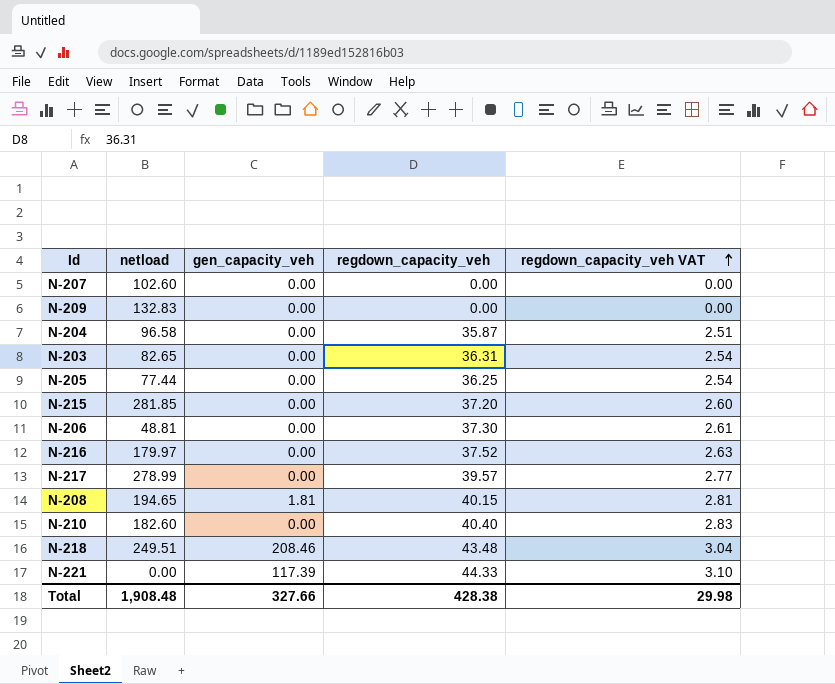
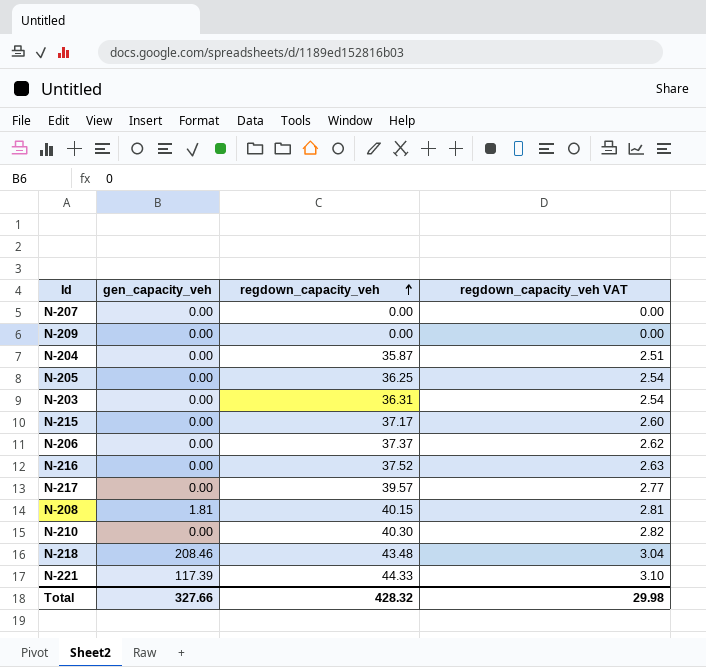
row order: regdown_capacity_veh VAT ascending -> regdown_capacity_veh ascending
column netload | position: 2 -> none
N-215 | regdown_capacity_veh: 37.20 -> 37.17
N-206 | regdown_capacity_veh: 37.30 -> 37.37
N-206 | regdown_capacity_veh VAT: 2.61 -> 2.62
N-210 | regdown_capacity_veh: 40.40 -> 40.30
N-210 | regdown_capacity_veh VAT: 2.83 -> 2.82
Total | regdown_capacity_veh: 428.38 -> 428.32

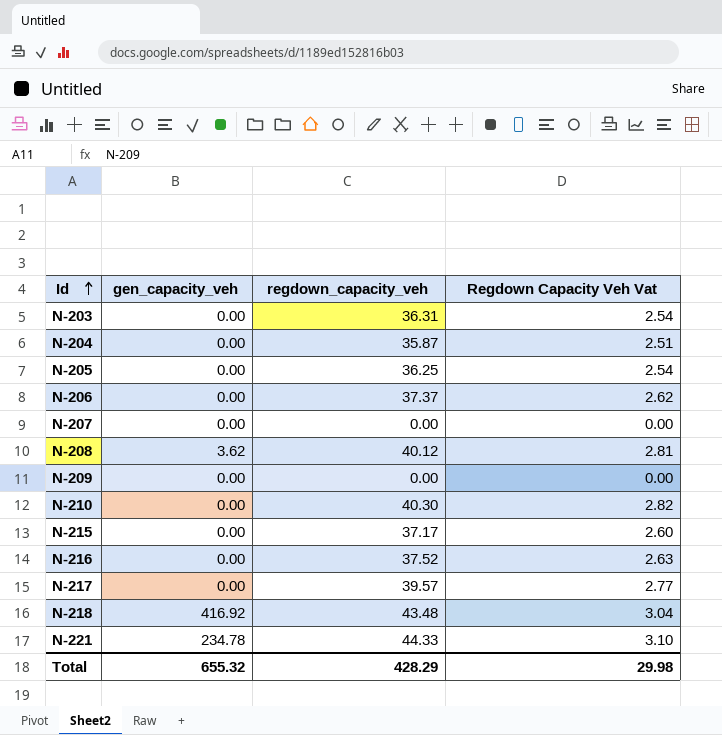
row order: regdown_capacity_veh ascending -> Id ascending
column name: regdown_capacity_veh VAT -> Regdown Capacity Veh Vat
N-208 | gen_capacity_veh: 1.81 -> 3.62
N-208 | regdown_capacity_veh: 40.15 -> 40.12
N-218 | gen_capacity_veh: 208.46 -> 416.92
N-221 | gen_capacity_veh: 117.39 -> 234.78
Total | gen_capacity_veh: 327.66 -> 655.32
Total | regdown_capacity_veh: 428.32 -> 428.29

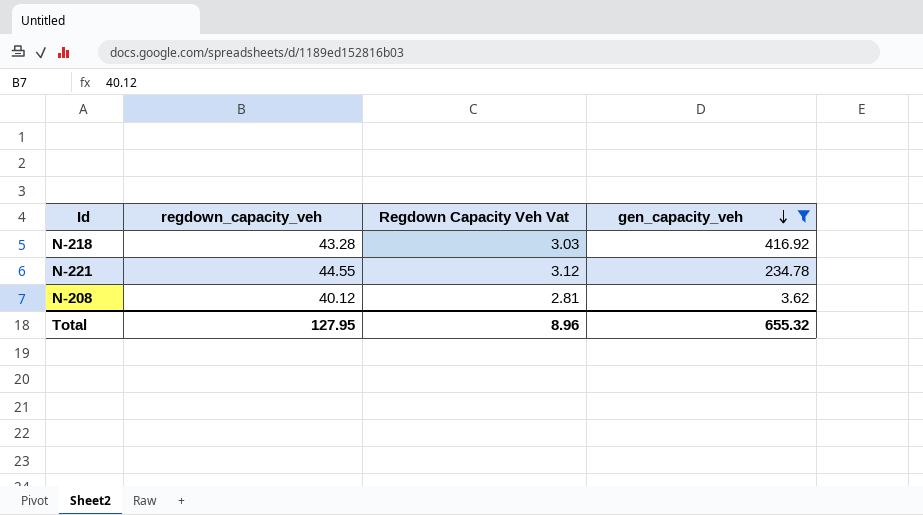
filter: none -> gen_capacity_veh != 0.00
row order: Id ascending -> gen_capacity_veh descending
column gen_capacity_veh | position: 2 -> 4
N-218 | regdown_capacity_veh: 43.48 -> 43.28
N-218 | Regdown Capacity Veh Vat: 3.04 -> 3.03
N-221 | regdown_capacity_veh: 44.33 -> 44.55
N-221 | Regdown Capacity Veh Vat: 3.10 -> 3.12
Total | regdown_capacity_veh: 428.29 -> 127.95
Total | Regdown Capacity Veh Vat: 29.98 -> 8.96

